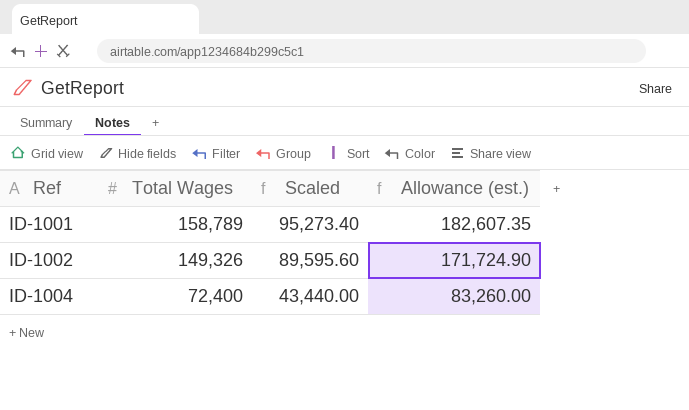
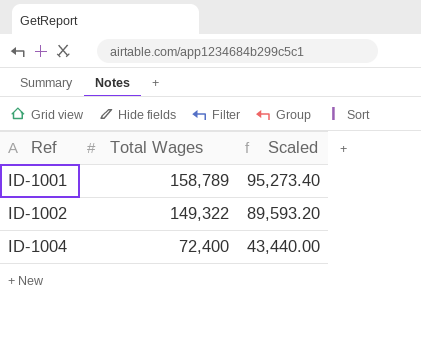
column Allowance (est.) | formula: [Total Wages] * 1.15 -> none
ID-1002 | Total Wages: 149,326 -> 149,322
ID-1002 | Scaled: 89,595.60 -> 89,593.20

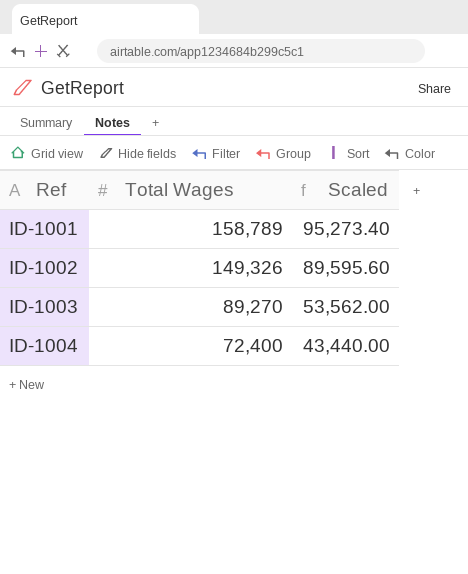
ID-1002 | Total Wages: 149,322 -> 149,326
ID-1002 | Scaled: 89,593.20 -> 89,595.60
row ID-1003: none -> 89,270 | 53,562.00

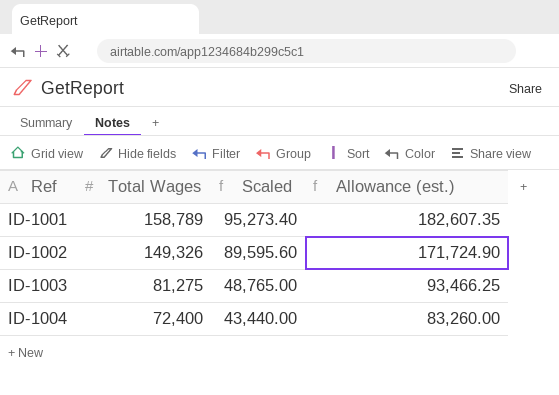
column Allowance (est.) | formula: none -> [Total Wages] * 1.15
ID-1003 | Total Wages: 89,270 -> 81,275
ID-1003 | Scaled: 53,562.00 -> 48,765.00

